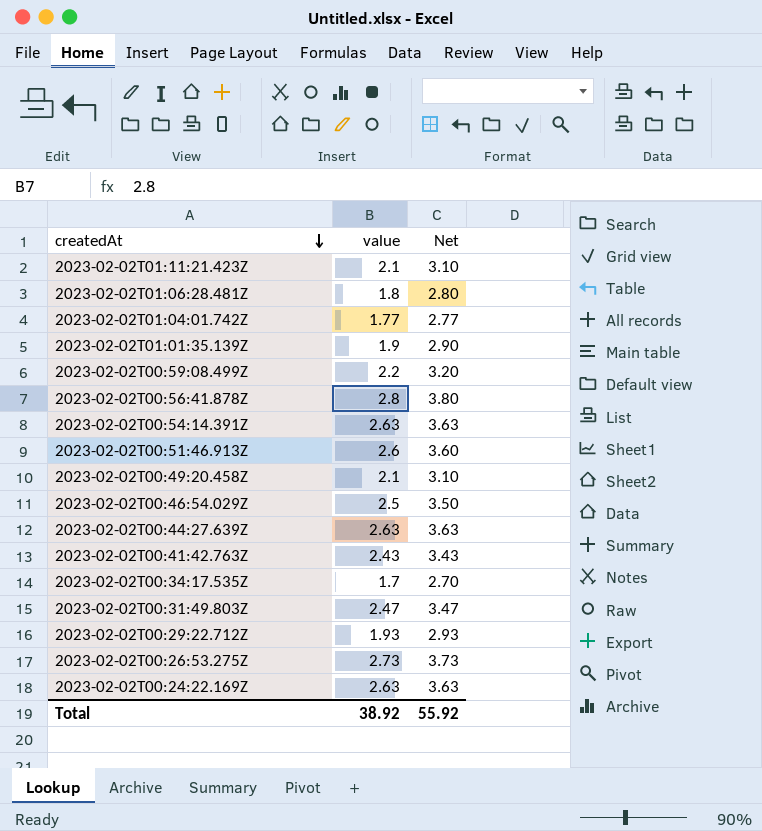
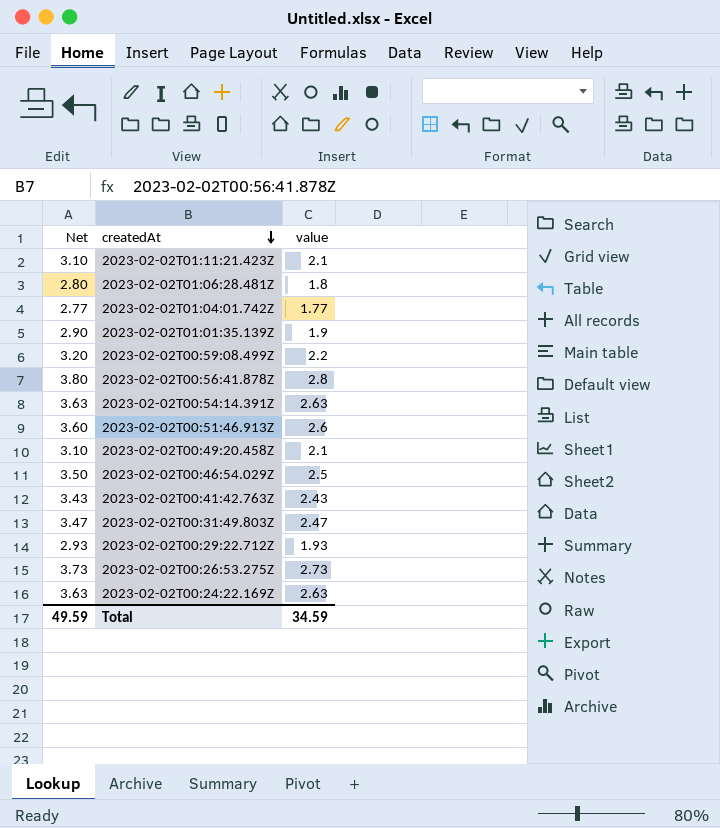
column Net | position: 3 -> 1
row 2023-02-02T00:44:27.639Z: 2.63 | 3.63 -> none
row 2023-02-02T00:34:17.535Z: 1.7 | 2.70 -> none
Total | Net: 55.92 -> 49.59
Total | value: 38.92 -> 34.59

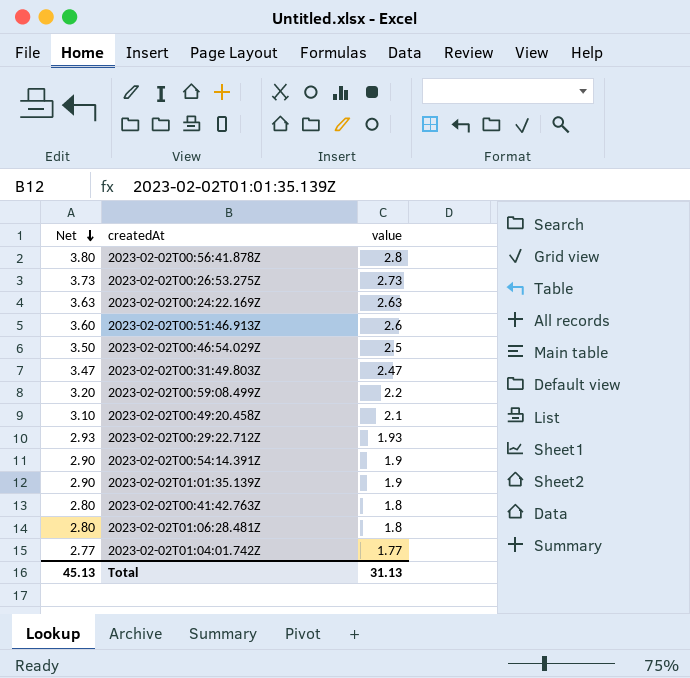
row order: createdAt descending -> Net descending
row 2023-02-02T01:11:21.423Z: 3.10 | 2.1 -> none
2023-02-02T00:54:14.391Z | Net: 3.63 -> 2.90
2023-02-02T00:54:14.391Z | value: 2.63 -> 1.9
2023-02-02T00:41:42.763Z | Net: 3.43 -> 2.80
2023-02-02T00:41:42.763Z | value: 2.43 -> 1.8
Total | Net: 49.59 -> 45.13
Total | value: 34.59 -> 31.13

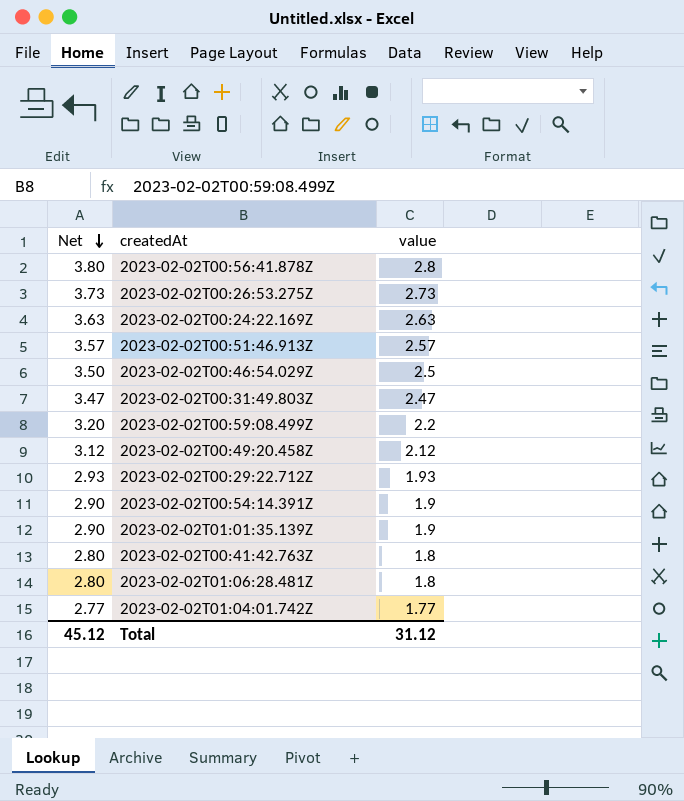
2023-02-02T00:51:46.913Z | Net: 3.60 -> 3.57
2023-02-02T00:51:46.913Z | value: 2.6 -> 2.57
2023-02-02T00:49:20.458Z | Net: 3.10 -> 3.12
2023-02-02T00:49:20.458Z | value: 2.1 -> 2.12
Total | Net: 45.13 -> 45.12
Total | value: 31.13 -> 31.12

